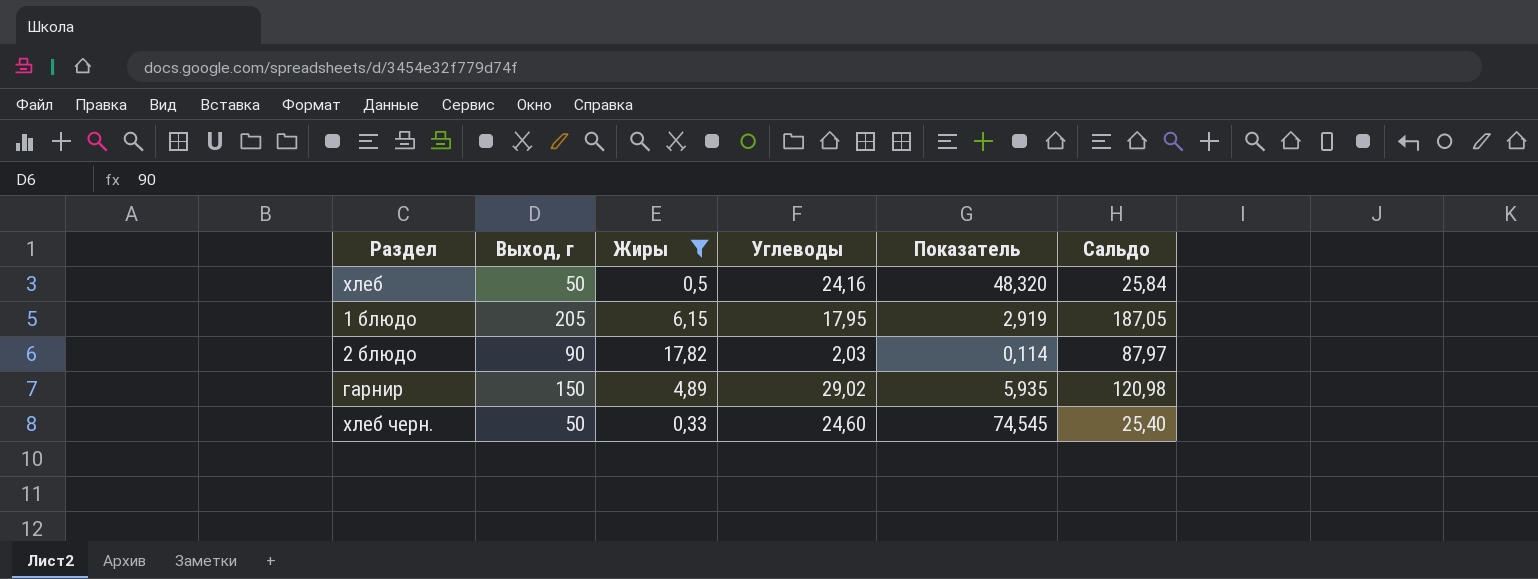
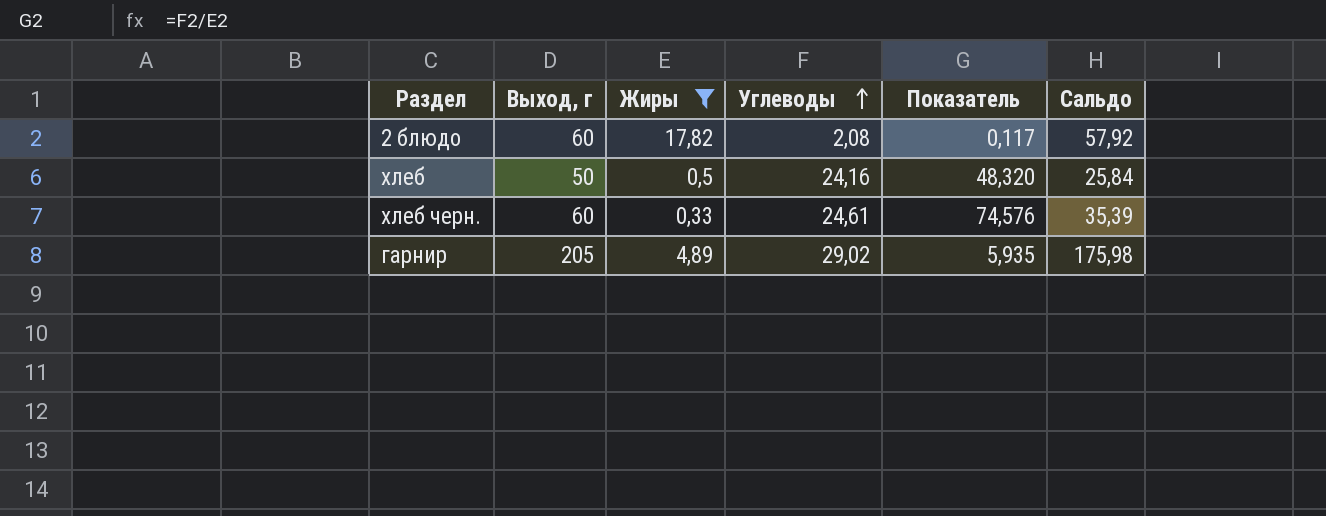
row order: none -> Углеводы ascending
row 1 блюдо: 205 | 6,15 | 17,95 | 2,919 | 187,05 -> none
2 блюдо | Выход, г: 90 -> 60
2 блюдо | Углеводы: 2,03 -> 2,08
2 блюдо | Показатель: 0,114 -> 0,117
2 блюдо | Сальдо: 87,97 -> 57,92
хлеб черн. | Выход, г: 50 -> 60
хлеб черн. | Углеводы: 24,60 -> 24,61
хлеб черн. | Показатель: 74,545 -> 74,576
хлеб черн. | Сальдо: 25,40 -> 35,39
гарнир | Выход, г: 150 -> 205
гарнир | Сальдо: 120,98 -> 175,98

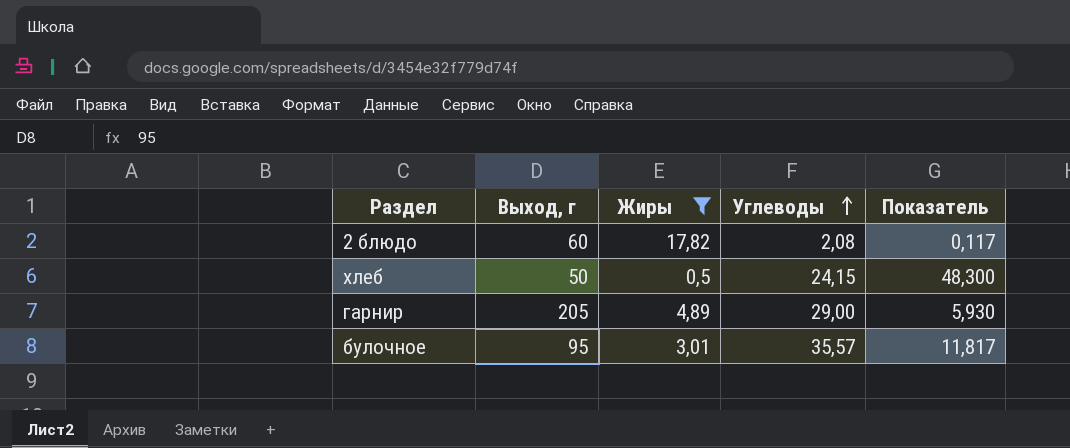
column Сальдо | formula: [Выход, г] - [Углеводы] -> none
row хлеб черн.: 60 | 0,33 | 24,61 | 74,576 | 35,39 -> none
хлеб | Углеводы: 24,16 -> 24,15
хлеб | Показатель: 48,320 -> 48,300
гарнир | Углеводы: 29,02 -> 29,00
гарнир | Показатель: 5,935 -> 5,930
row булочное: none -> 95 | 3,01 | 35,57 | 11,817

